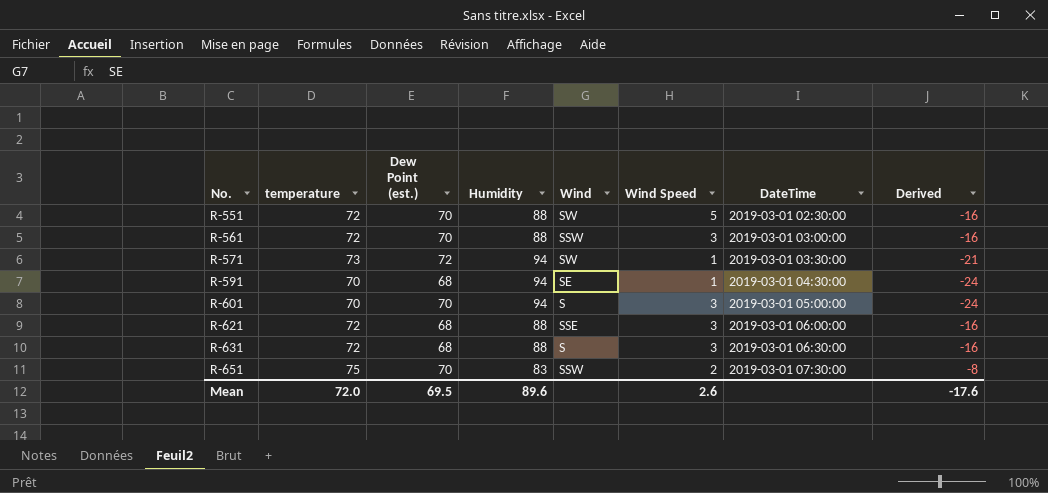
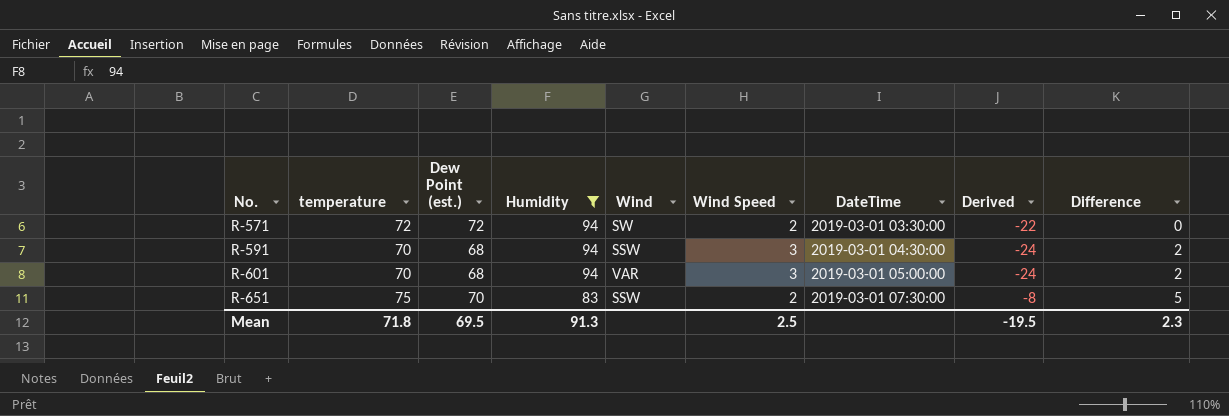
filter: none -> Humidity != 88
column Difference | formula: none -> [temperature] - [Dew Point (est.)]
R-571 | temperature: 73 -> 72
R-571 | Wind Speed: 1 -> 2
R-571 | Derived: -21 -> -22
R-591 | Wind: SE -> SSW
R-591 | Wind Speed: 1 -> 3
R-601 | Dew Point (est.): 70 -> 68
R-601 | Wind: S -> VAR
Mean | temperature: 72.0 -> 71.8
Mean | Humidity: 89.6 -> 91.3
Mean | Wind Speed: 2.6 -> 2.5
Mean | Derived: -17.6 -> -19.5

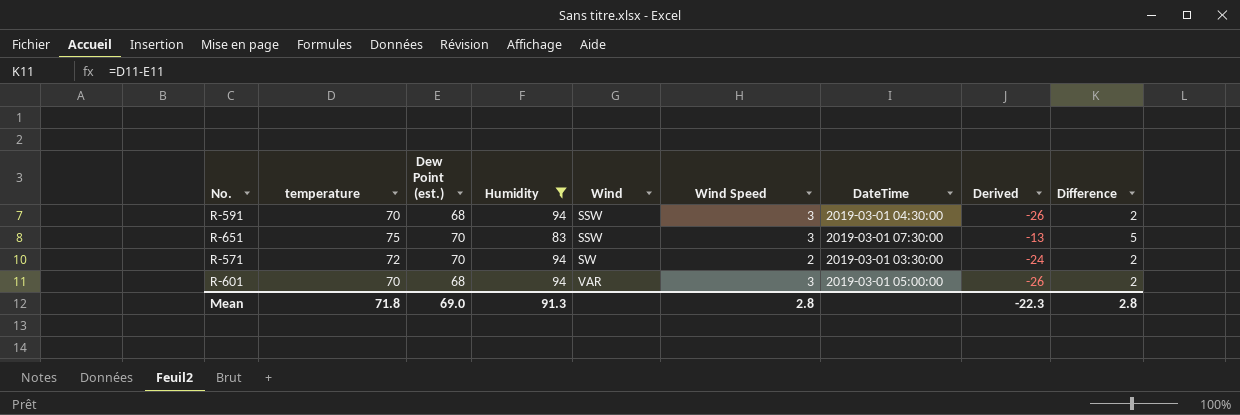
row order: No. ascending -> Wind ascending
column Derived | formula: [temperature] - [Humidity] -> [Dew Point (est.)] - [Humidity]
R-651 | Wind Speed: 2 -> 3
R-571 | Dew Point (est.): 72 -> 70
R-571 | Difference: 0 -> 2
Mean | Dew Point (est.): 69.5 -> 69.0
Mean | Wind Speed: 2.5 -> 2.8
Mean | Derived: -19.5 -> -22.3
Mean | Difference: 2.3 -> 2.8

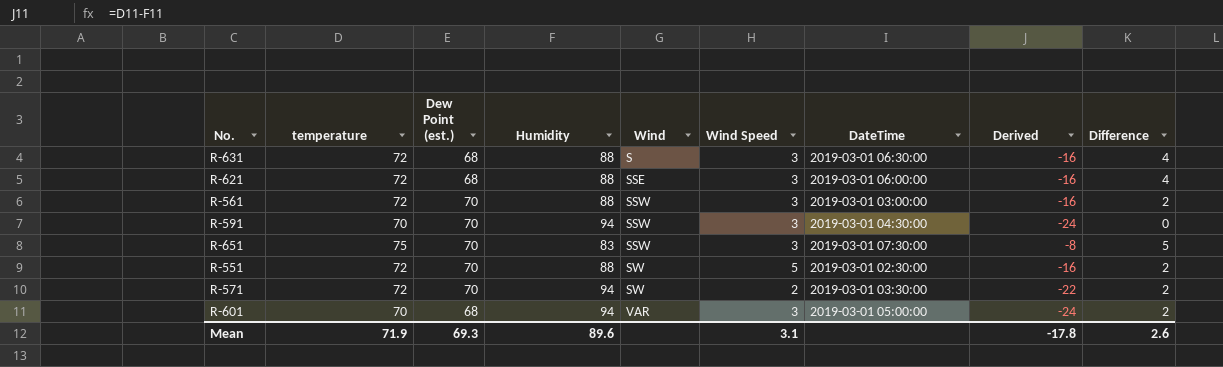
filter: Humidity != 88 -> none
column Derived | formula: [Dew Point (est.)] - [Humidity] -> [temperature] - [Humidity]
R-591 | Dew Point (est.): 68 -> 70
R-591 | Difference: 2 -> 0
Mean | temperature: 71.8 -> 71.9
Mean | Dew Point (est.): 69.0 -> 69.3
Mean | Humidity: 91.3 -> 89.6
Mean | Wind Speed: 2.8 -> 3.1
Mean | Derived: -22.3 -> -17.8
Mean | Difference: 2.8 -> 2.6

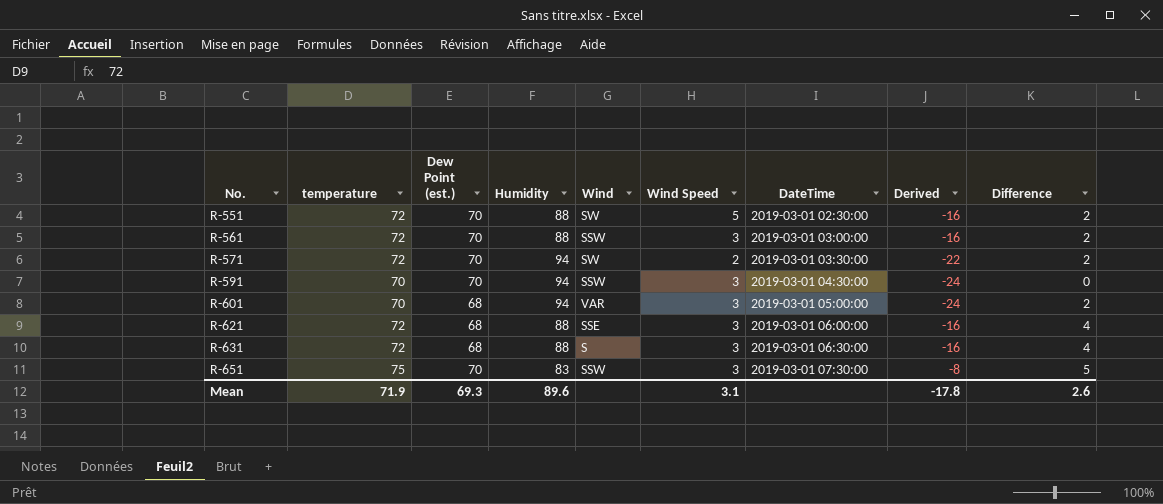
row order: Wind ascending -> No. ascending

